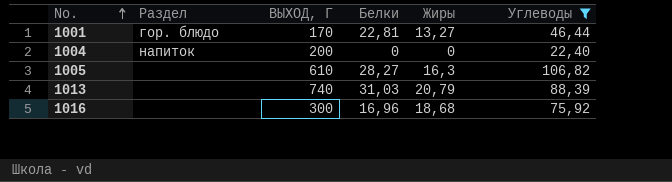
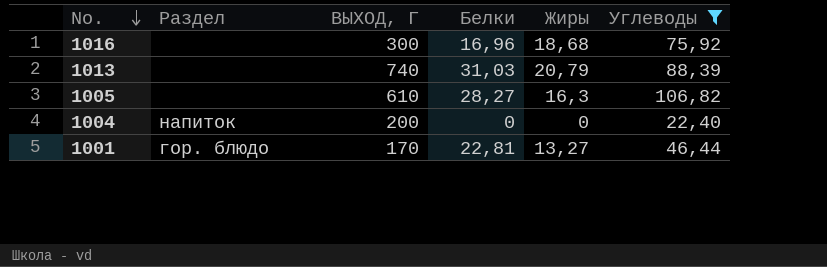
row order: No. ascending -> No. descending

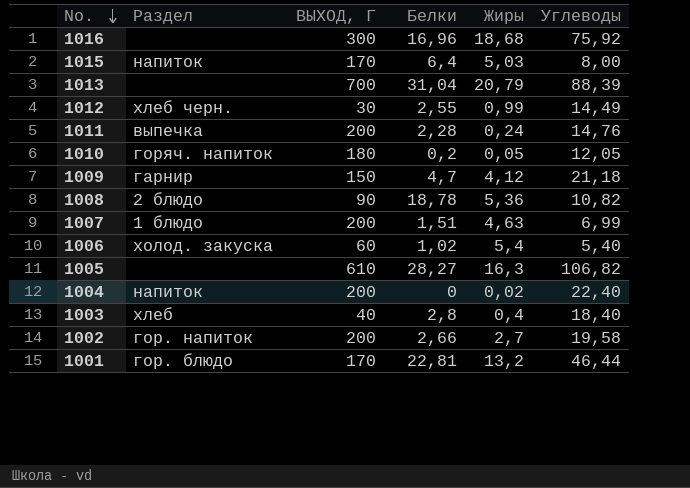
filter: Углеводы >= 22,40 -> none
1013 | ВЫХОД, Г: 740 -> 700
1013 | Белки: 31,03 -> 31,04
1004 | Жиры: 0 -> 0,02
1001 | Жиры: 13,27 -> 13,2

